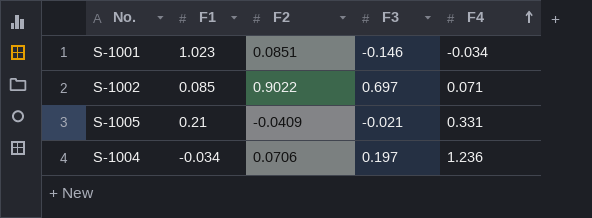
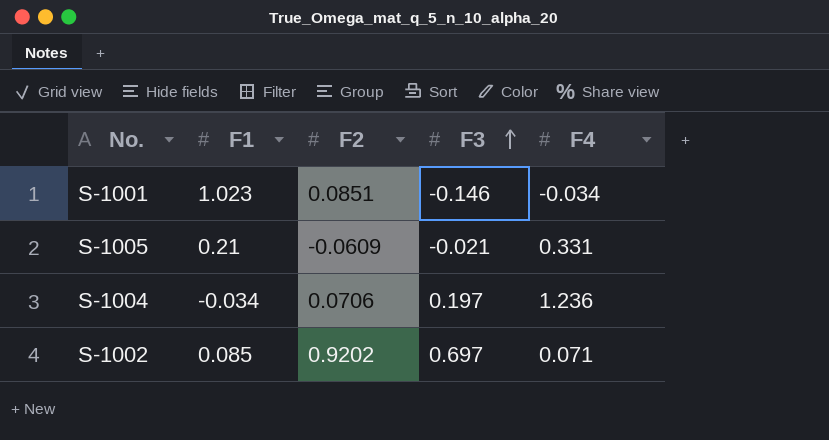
row order: F4 ascending -> F3 ascending
S-1005 | F2: -0.0409 -> -0.0609
S-1002 | F2: 0.9022 -> 0.9202

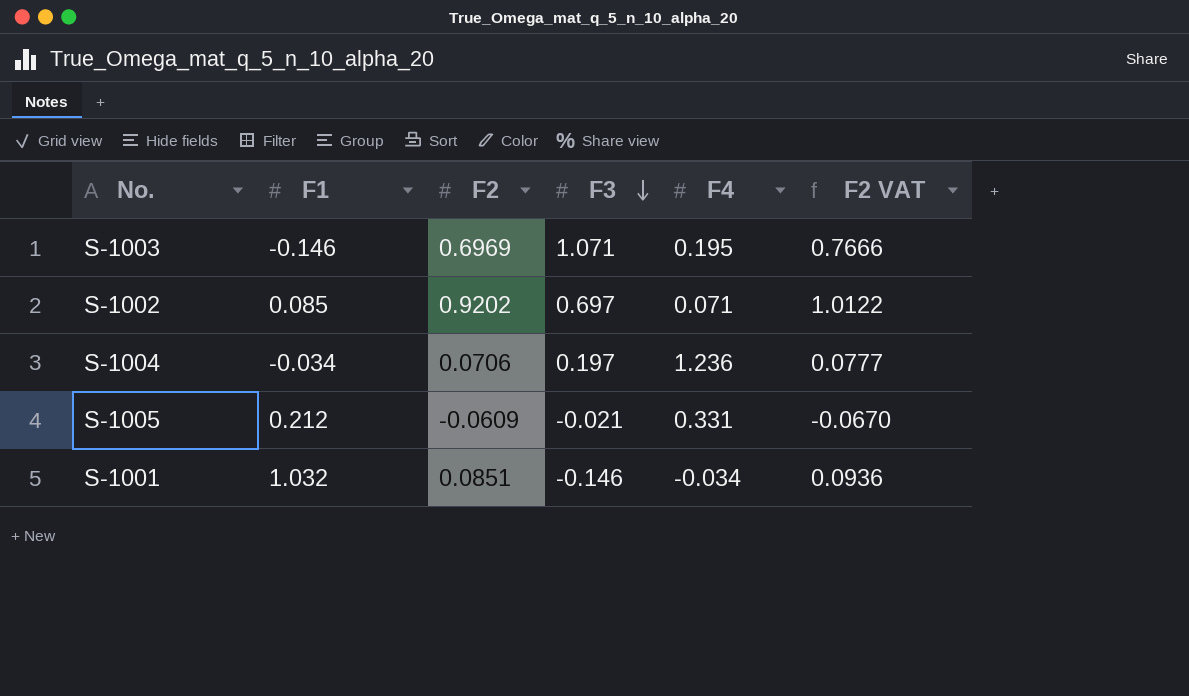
row order: F3 ascending -> F3 descending
column F2 VAT | formula: none -> [F2] * 1.1
row S-1003: none -> -0.146 | 0.6969 | 1.071 | 0.195 | 0.7666
S-1005 | F1: 0.21 -> 0.212
S-1001 | F1: 1.023 -> 1.032

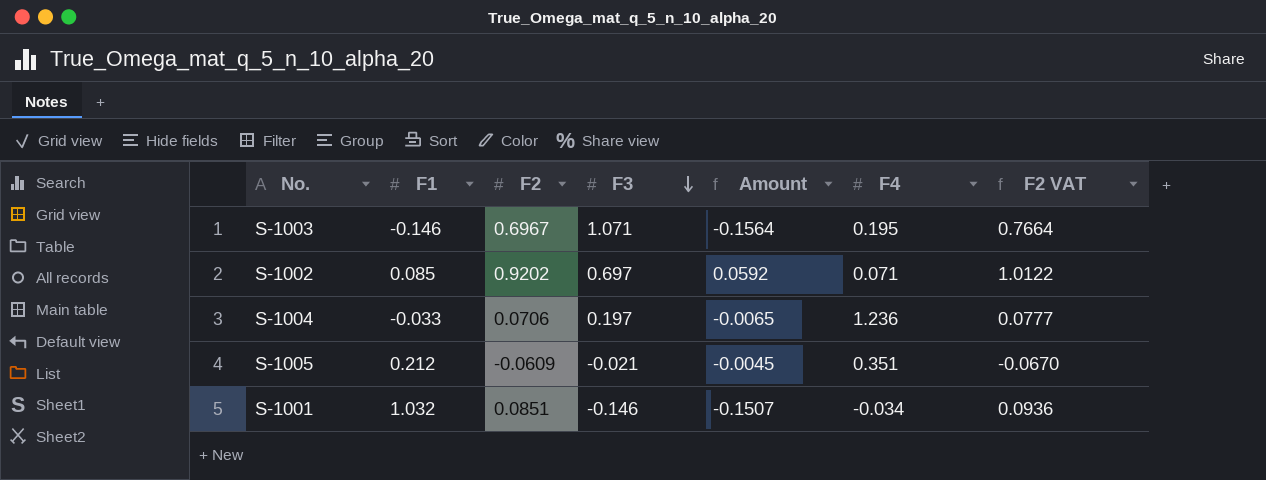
column Amount | formula: none -> [F1] * [F3]
S-1003 | F2: 0.6969 -> 0.6967
S-1003 | F2 VAT: 0.7666 -> 0.7664
S-1004 | F1: -0.034 -> -0.033
S-1005 | F4: 0.331 -> 0.351

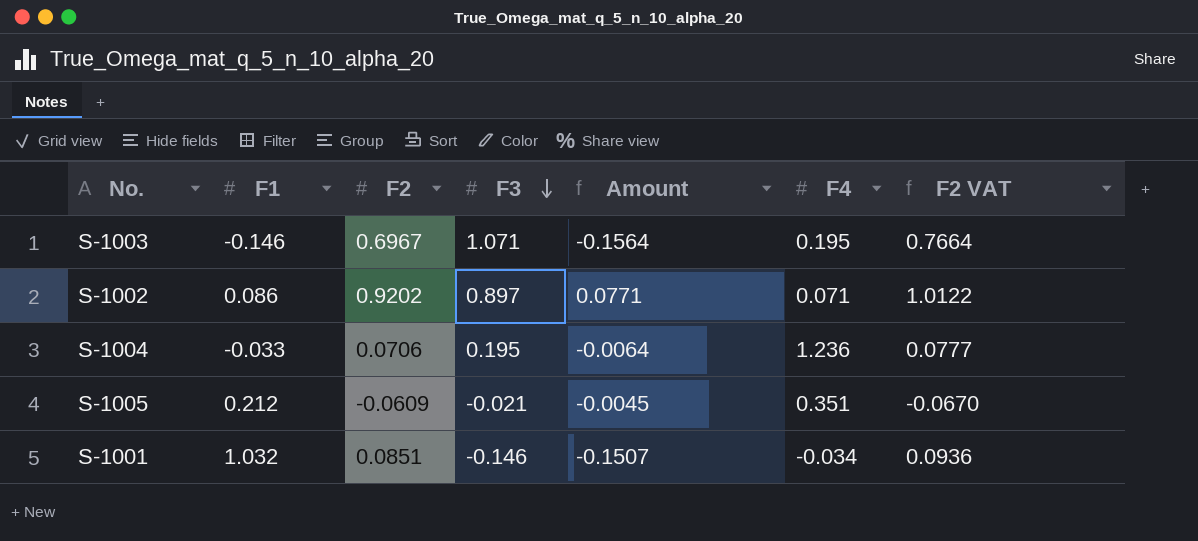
S-1002 | F1: 0.085 -> 0.086
S-1002 | F3: 0.697 -> 0.897
S-1002 | Amount: 0.0592 -> 0.0771
S-1004 | F3: 0.197 -> 0.195
S-1004 | Amount: -0.0065 -> -0.0064

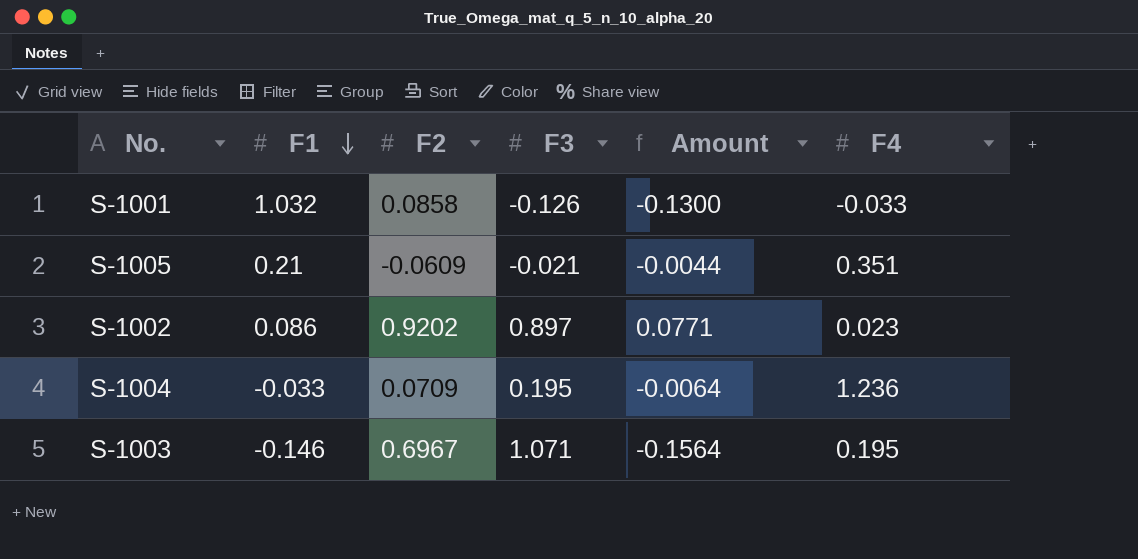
row order: F3 descending -> F1 descending
column F2 VAT | formula: [F2] * 1.1 -> none
S-1001 | F2: 0.0851 -> 0.0858
S-1001 | F3: -0.146 -> -0.126
S-1001 | Amount: -0.1507 -> -0.1300
S-1001 | F4: -0.034 -> -0.033
S-1005 | F1: 0.212 -> 0.21
S-1005 | Amount: -0.0045 -> -0.0044
S-1002 | F4: 0.071 -> 0.023
S-1004 | F2: 0.0706 -> 0.0709

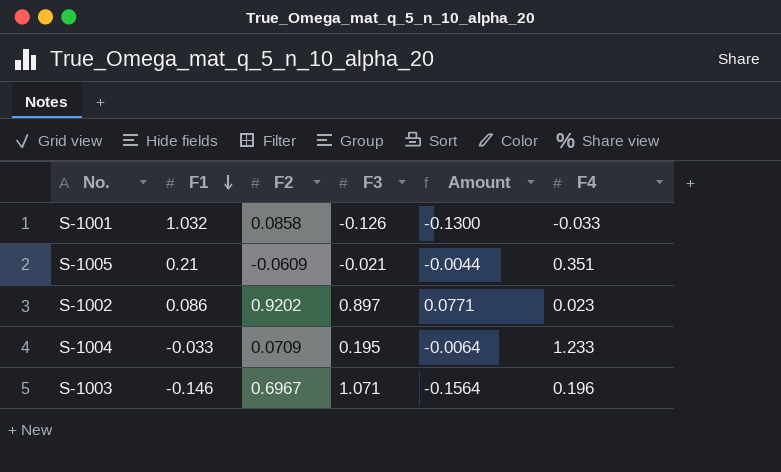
S-1004 | F4: 1.236 -> 1.233
S-1003 | F4: 0.195 -> 0.196

